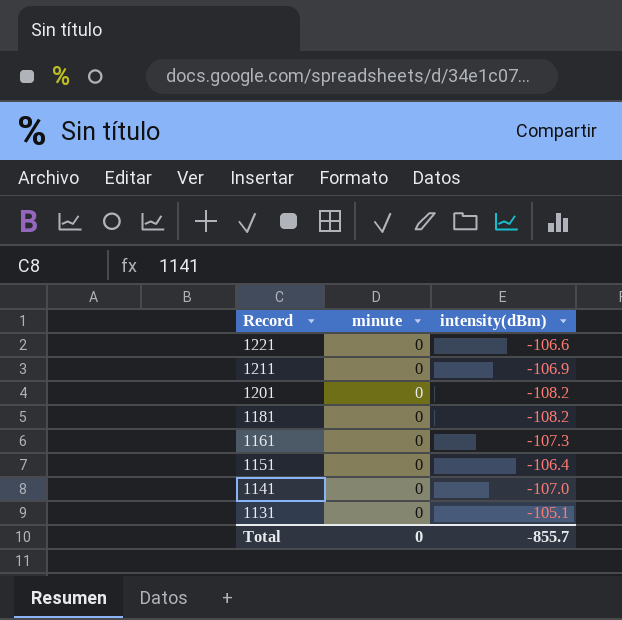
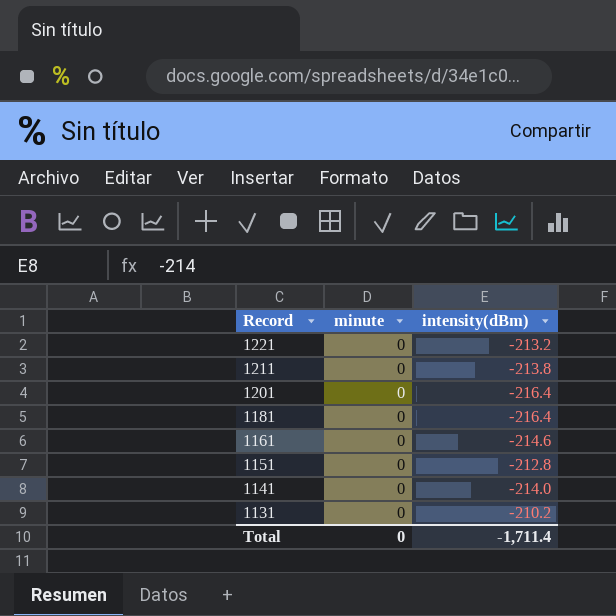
1221 | intensity(dBm): -106.6 -> -213.2
1211 | intensity(dBm): -106.9 -> -213.8
1201 | intensity(dBm): -108.2 -> -216.4
1181 | intensity(dBm): -108.2 -> -216.4
1161 | intensity(dBm): -107.3 -> -214.6
1151 | intensity(dBm): -106.4 -> -212.8
1141 | intensity(dBm): -107.0 -> -214.0
1131 | intensity(dBm): -105.1 -> -210.2
Total | intensity(dBm): -855.7 -> -1,711.4

